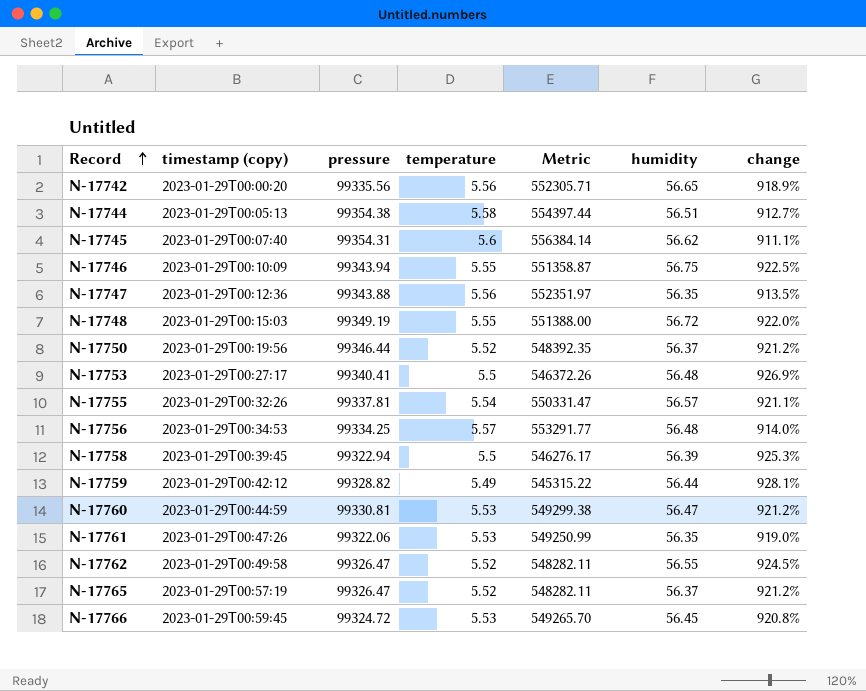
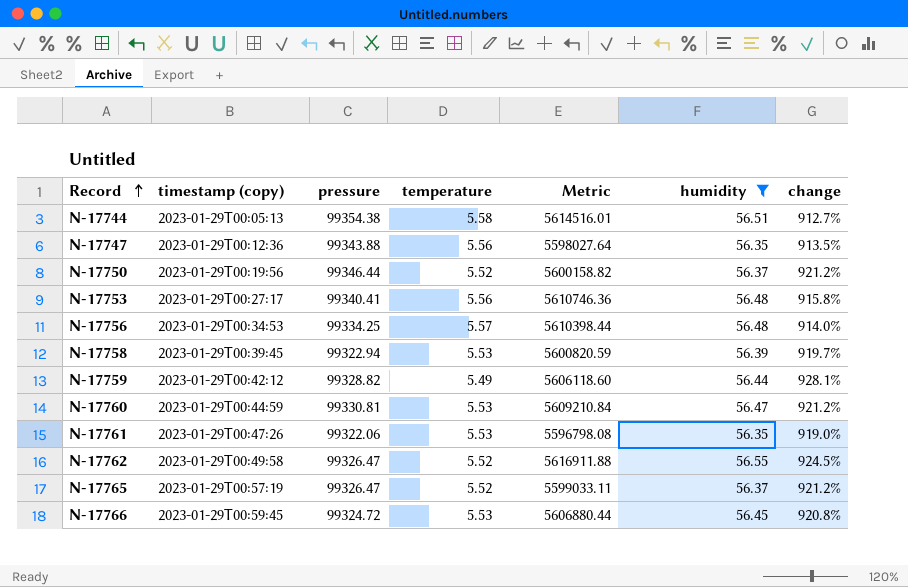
filter: none -> humidity <= 56.55
column Metric | formula: [pressure] * [temperature] -> [pressure] * [humidity]
N-17753 | temperature: 5.5 -> 5.56
N-17753 | change: 926.9% -> 915.8%
N-17758 | temperature: 5.5 -> 5.53
N-17758 | change: 925.3% -> 919.7%

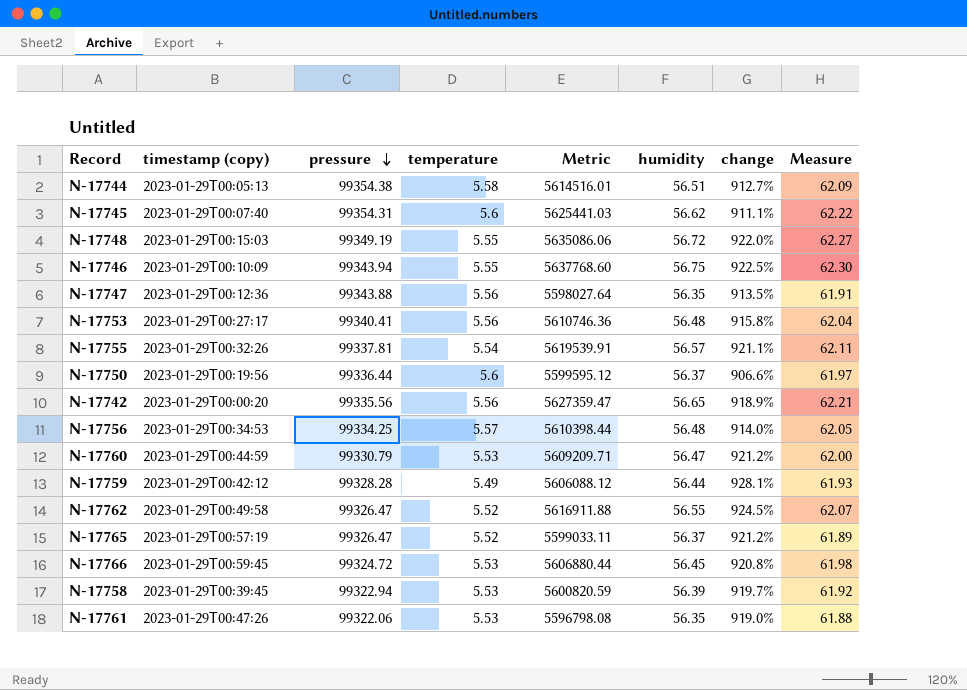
filter: humidity <= 56.55 -> none
row order: Record ascending -> pressure descending
column Measure | formula: none -> [temperature] + [humidity]
N-17750 | pressure: 99346.44 -> 99336.44
N-17750 | temperature: 5.52 -> 5.6
N-17750 | Metric: 5600158.82 -> 5599595.12
N-17750 | change: 921.2% -> 906.6%
N-17760 | pressure: 99330.81 -> 99330.79
N-17760 | Metric: 5609210.84 -> 5609209.71
N-17759 | pressure: 99328.82 -> 99328.28
N-17759 | Metric: 5606118.60 -> 5606088.12

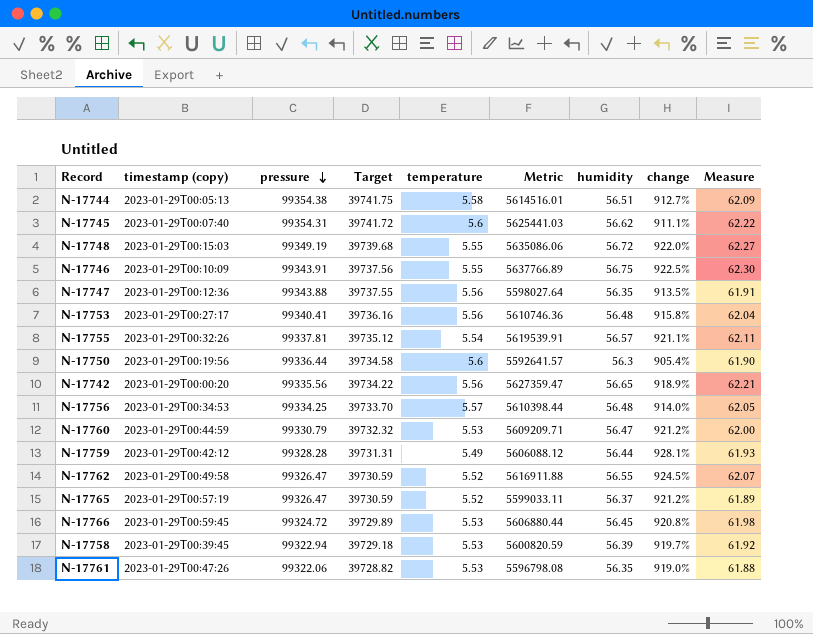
column Target | formula: none -> [pressure] * 0.4
N-17746 | pressure: 99343.94 -> 99343.91
N-17746 | Metric: 5637768.60 -> 5637766.89
N-17750 | Metric: 5599595.12 -> 5592641.57
N-17750 | humidity: 56.37 -> 56.3
N-17750 | change: 906.6% -> 905.4%
N-17750 | Measure: 61.97 -> 61.90

